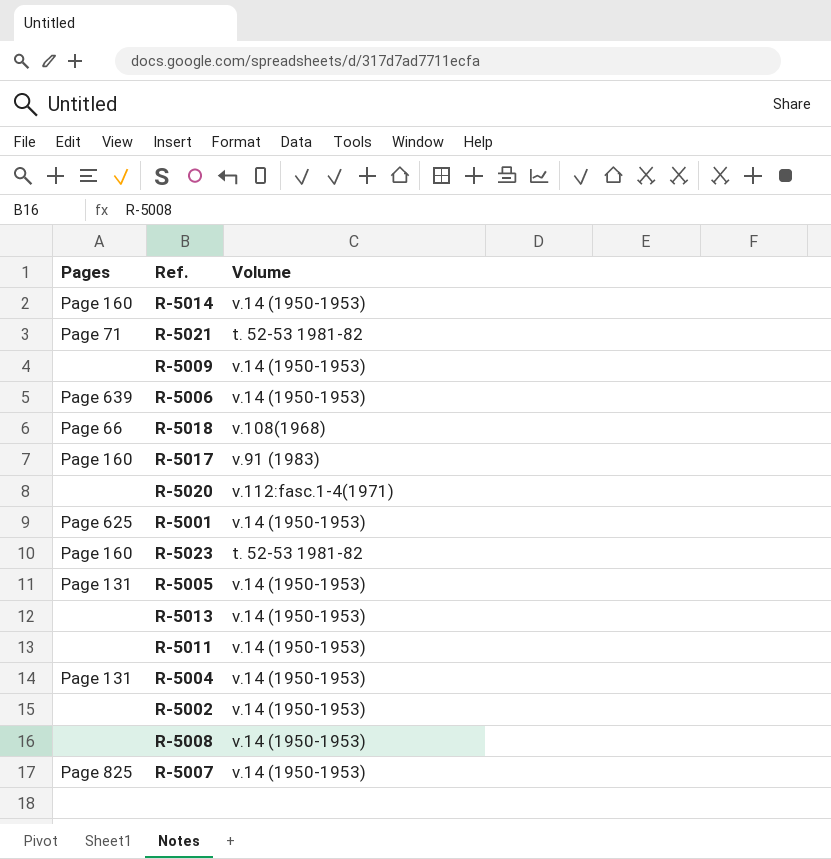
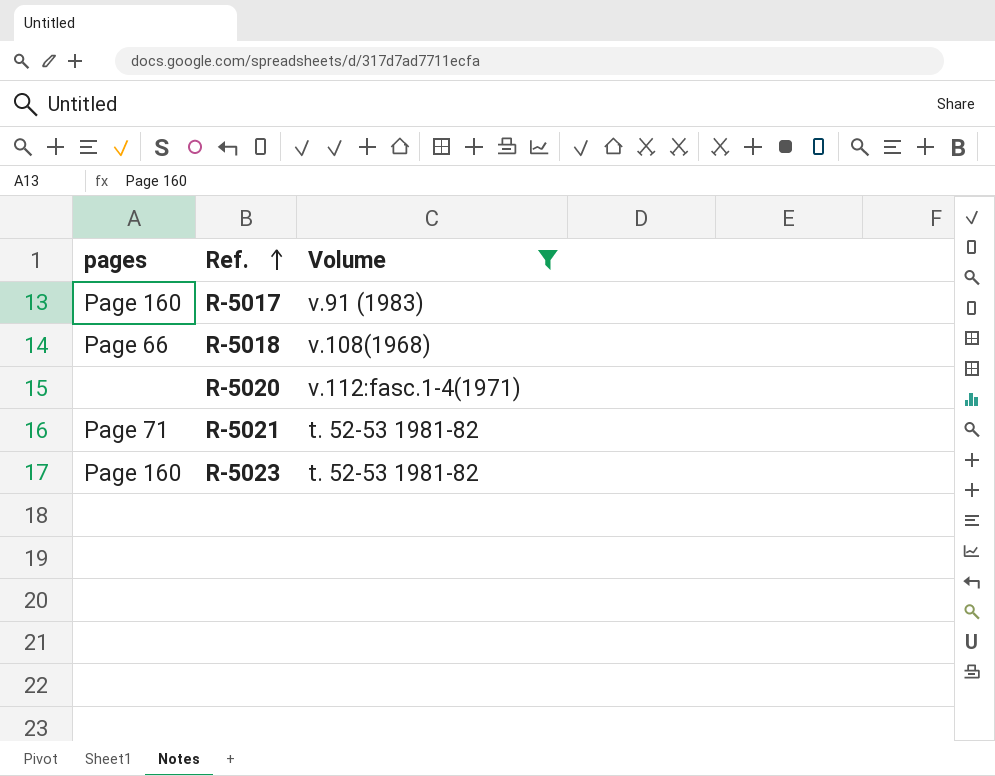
filter: none -> Volume != v.14 (1950-1953)
row order: none -> Ref. ascending
column name: Pages -> pages

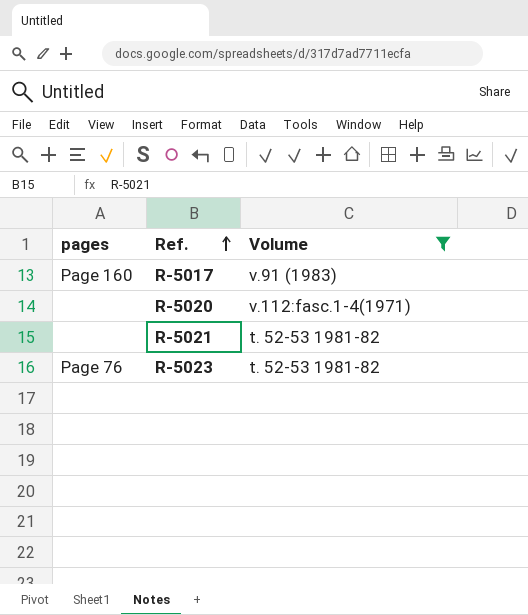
row R-5018: Page 66 | v.108(1968) -> none
R-5021 | pages: Page 71 -> none
R-5023 | pages: Page 160 -> Page 76

